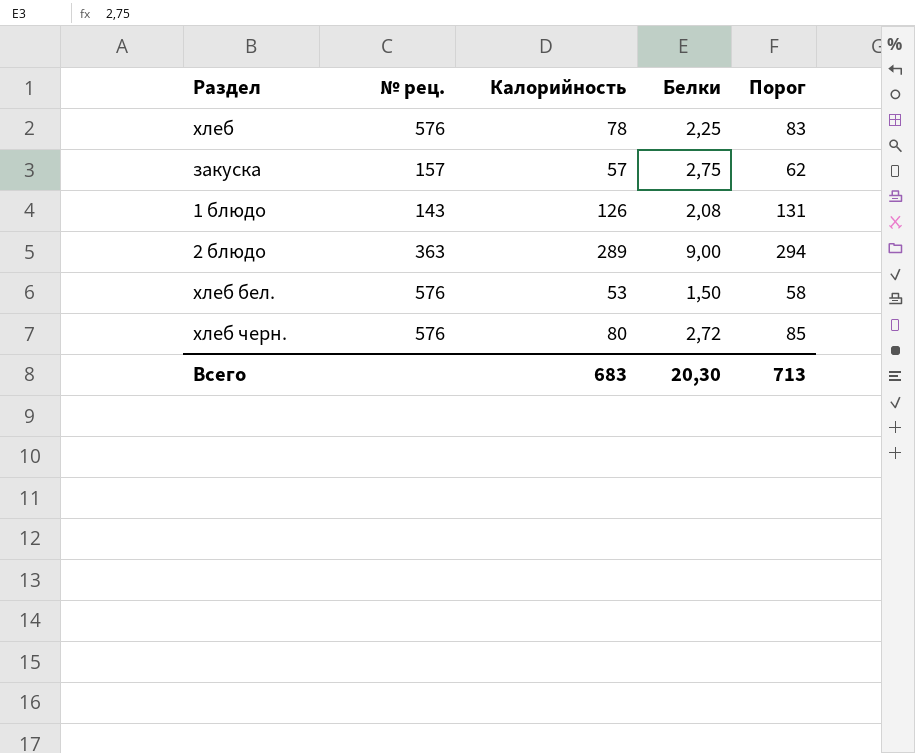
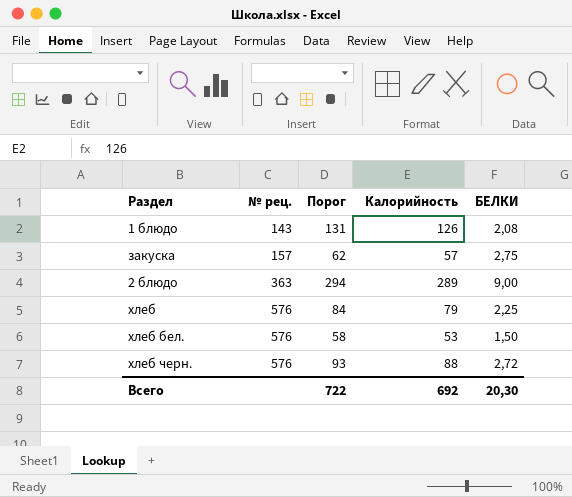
row order: none -> № рец. ascending
column Порог | position: 5 -> 3
column name: Белки -> БЕЛКИ
хлеб | Порог: 83 -> 84
хлеб | Калорийность: 78 -> 79
хлеб черн. | Порог: 85 -> 93
хлеб черн. | Калорийность: 80 -> 88
Всего | Порог: 713 -> 722
Всего | Калорийность: 683 -> 692

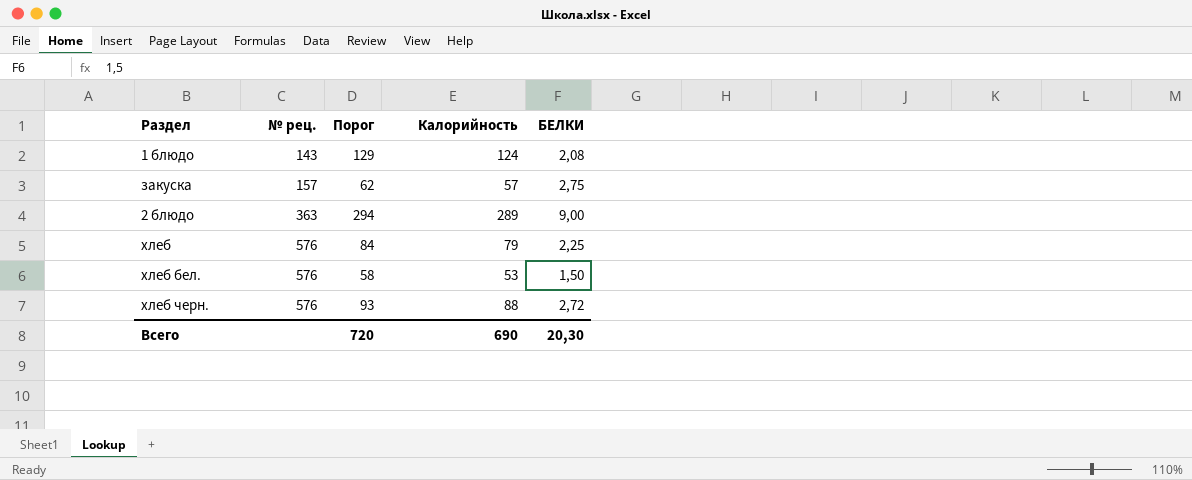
1 блюдо | Порог: 131 -> 129
1 блюдо | Калорийность: 126 -> 124
Всего | Порог: 722 -> 720
Всего | Калорийность: 692 -> 690

